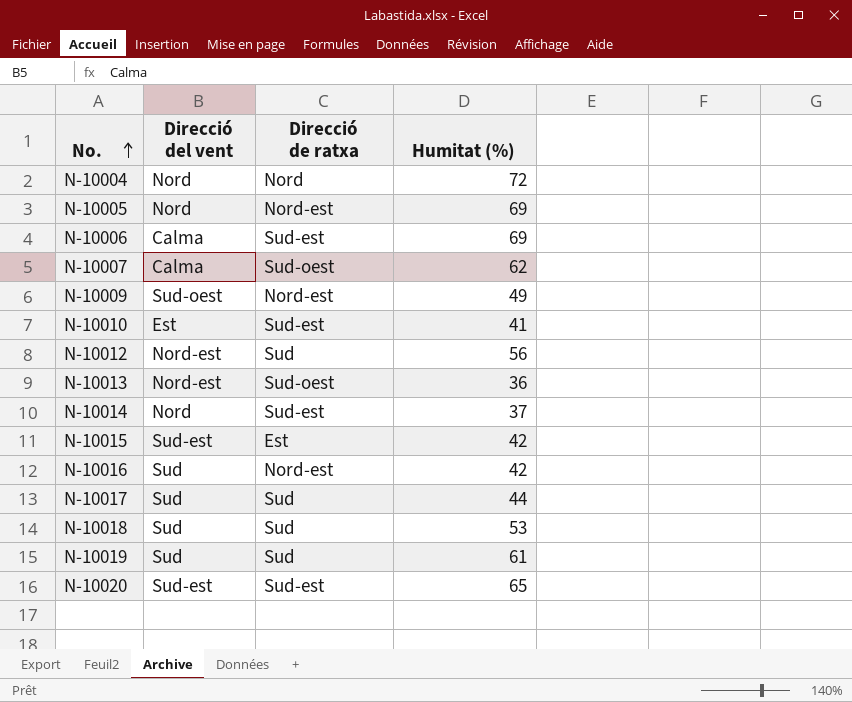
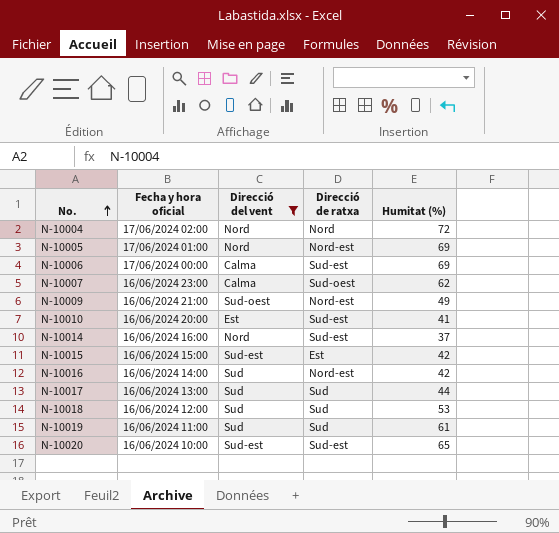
filter: none -> Direcció del vent != Nord-est
column Fecha y hora oficial | position: none -> 2

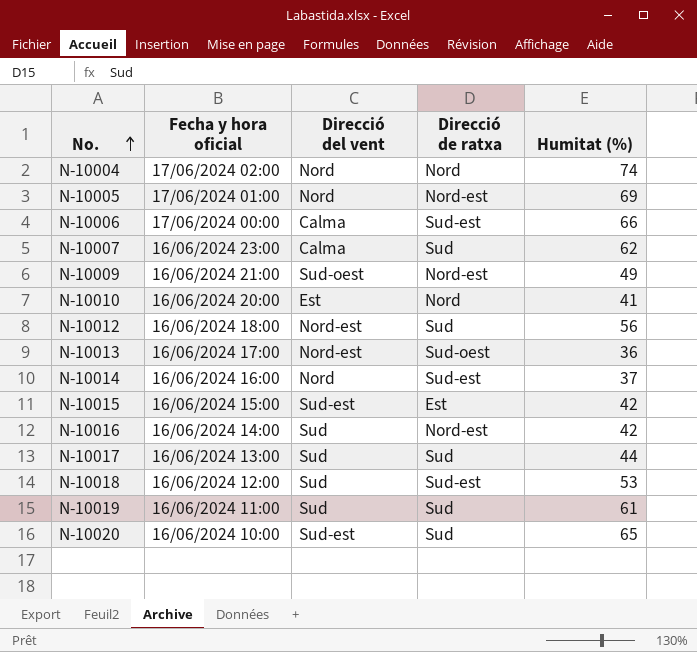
filter: Direcció del vent != Nord-est -> none
N-10004 | Humitat (%): 72 -> 74
N-10006 | Humitat (%): 69 -> 66
N-10007 | Direcció de ratxa: Sud-oest -> Sud
N-10010 | Direcció de ratxa: Sud-est -> Nord
N-10018 | Direcció de ratxa: Sud -> Sud-est
N-10020 | Direcció de ratxa: Sud-est -> Sud

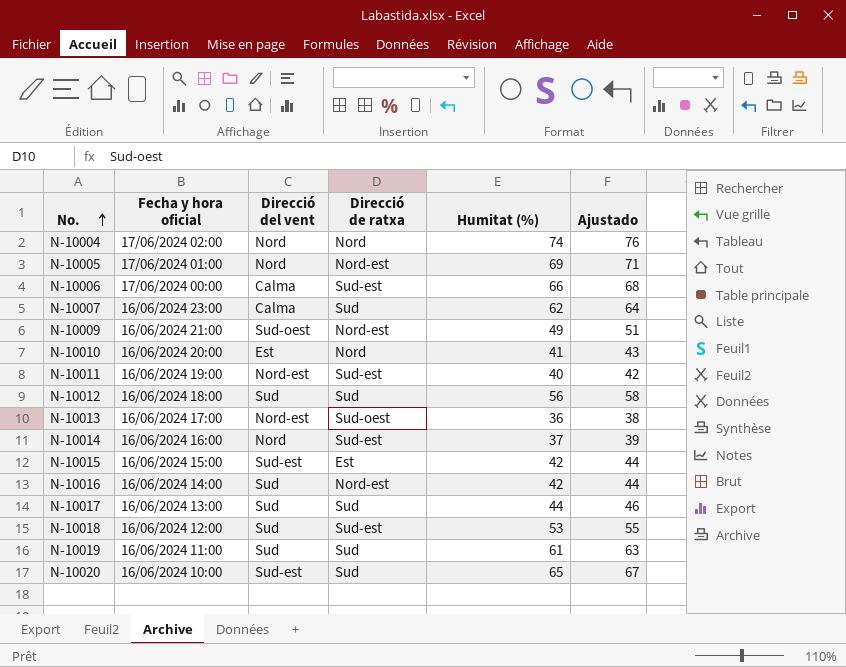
column Ajustado | formula: none -> [Humitat (%)] + 2
row N-10011: none -> 16/06/2024 19:00 | Nord-est | Sud-est | 40 | 42
N-10012 | Direcció del vent: Nord-est -> Sud

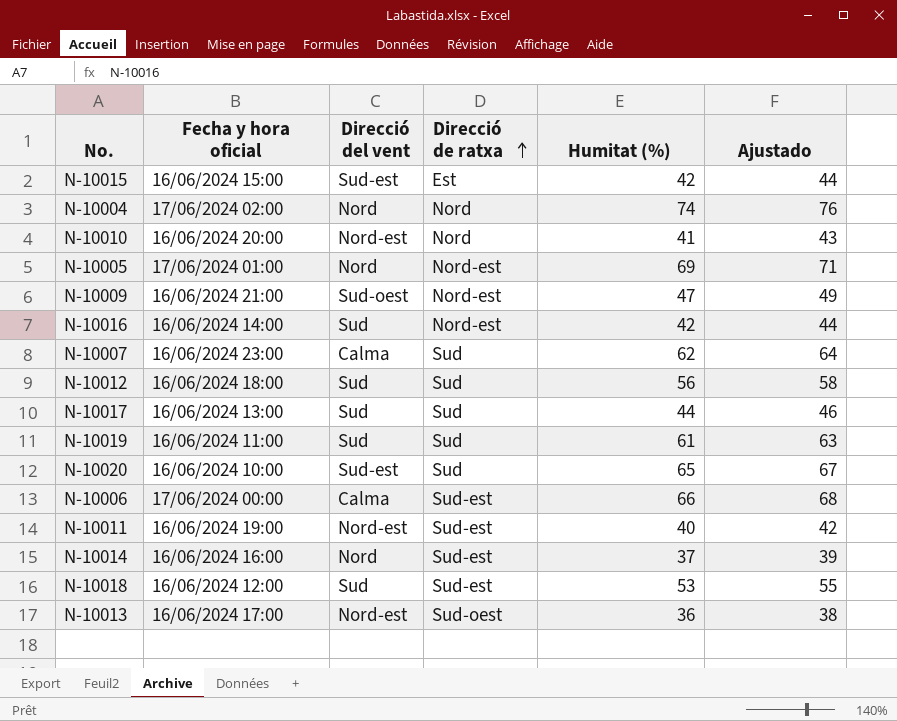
row order: No. ascending -> Direcció de ratxa ascending
N-10010 | Direcció del vent: Est -> Nord-est
N-10009 | Humitat (%): 49 -> 47
N-10009 | Ajustado: 51 -> 49

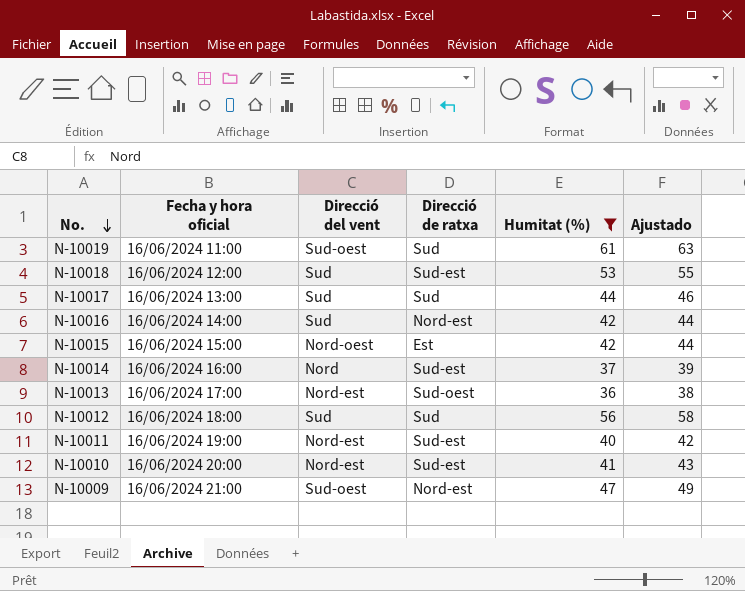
filter: none -> Humitat (%) <= 61
row order: Direcció de ratxa ascending -> No. descending
N-10019 | Direcció del vent: Sud -> Sud-oest
N-10015 | Direcció del vent: Sud-est -> Nord-oest
N-10010 | Direcció de ratxa: Nord -> Sud-est

